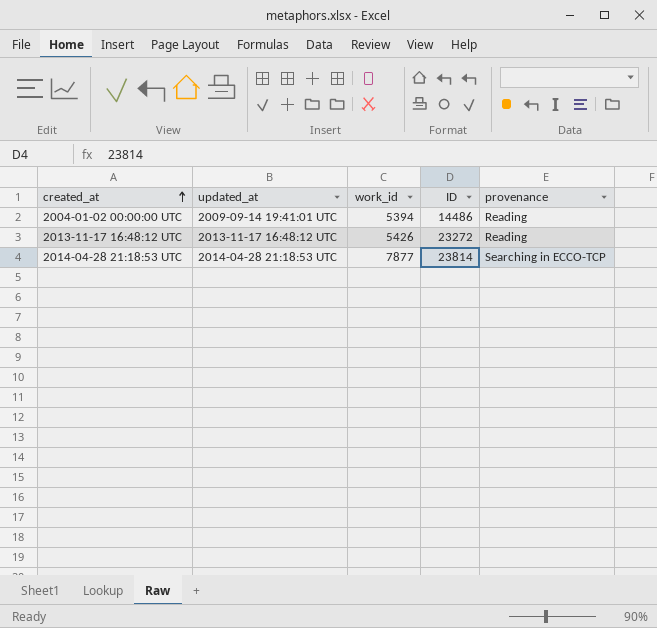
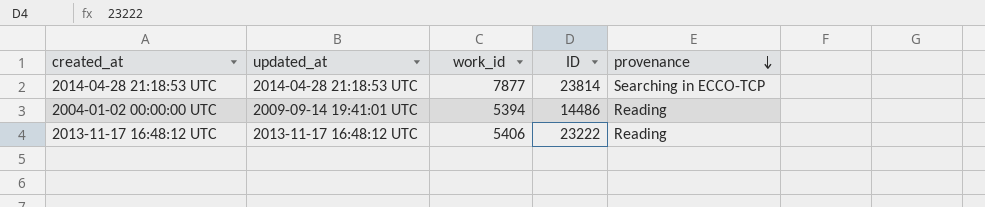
row order: created_at ascending -> provenance descending
2013-11-17 16:48:12 UTC | work_id: 5426 -> 5406
2013-11-17 16:48:12 UTC | ID: 23272 -> 23222

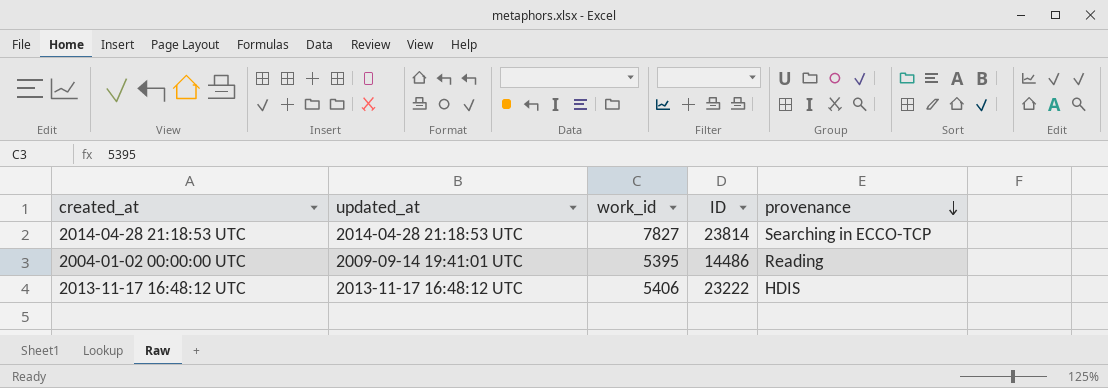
2014-04-28 21:18:53 UTC | work_id: 7877 -> 7827
2004-01-02 00:00:00 UTC | work_id: 5394 -> 5395
2013-11-17 16:48:12 UTC | provenance: Reading -> HDIS

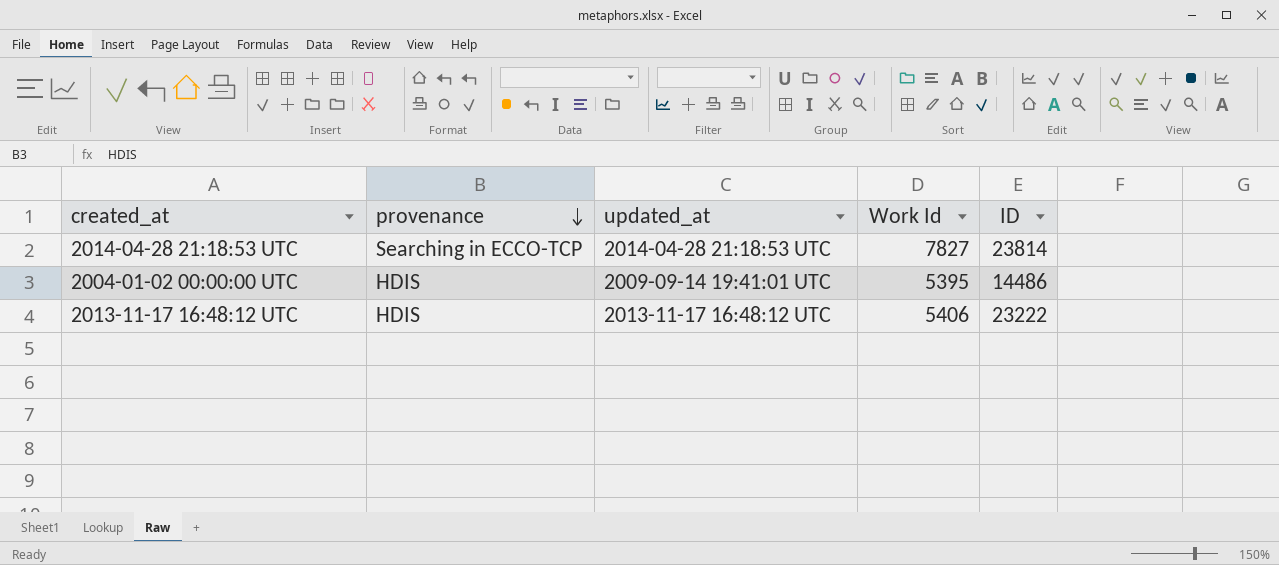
column provenance | position: 5 -> 2
column name: work_id -> Work Id
2004-01-02 00:00:00 UTC | provenance: Reading -> HDIS

